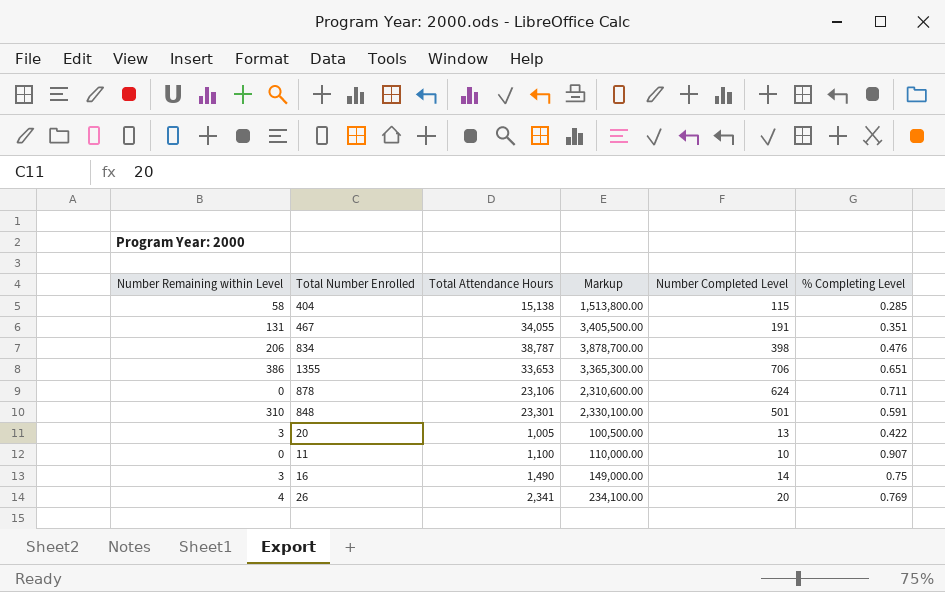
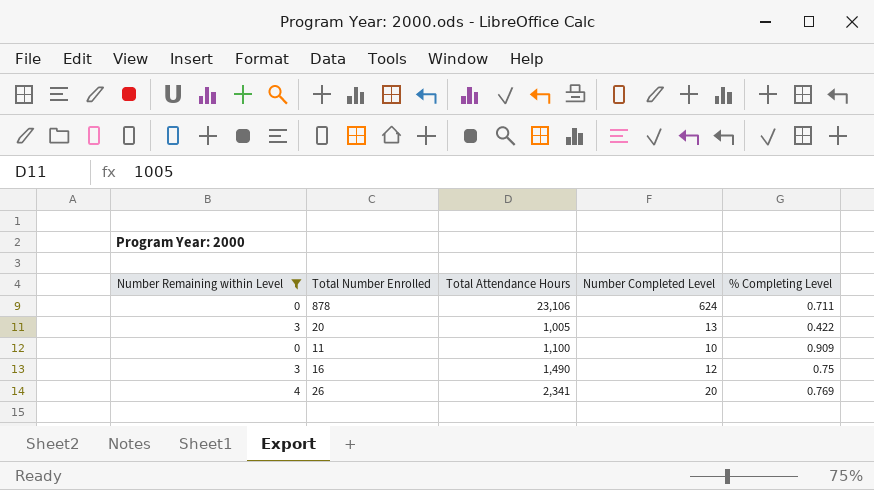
filter: none -> Number Remaining within Level <= 4
column Markup | formula: [Total Attendance Hours] * 100 -> none
11 | % Completing Level: 0.907 -> 0.909
16 | Number Completed Level: 14 -> 12

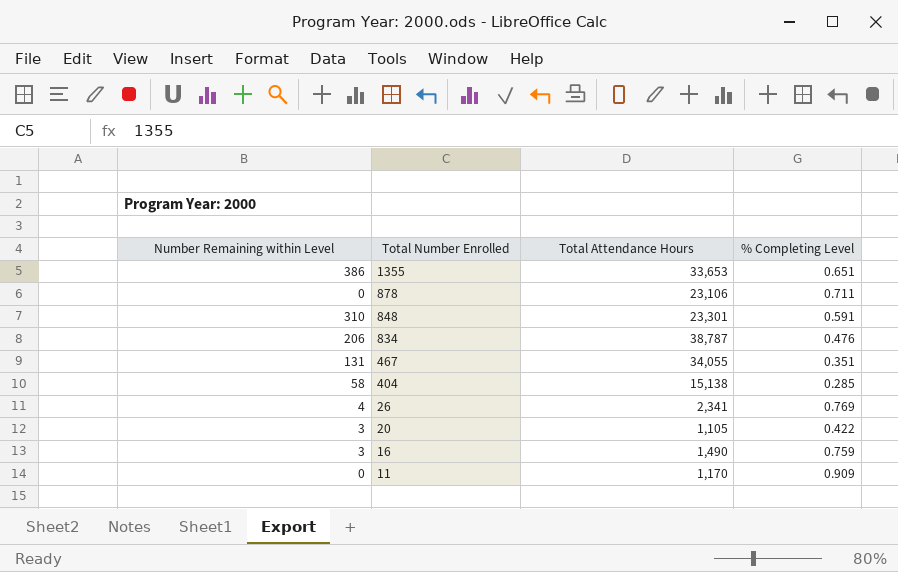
filter: Number Remaining within Level <= 4 -> none
row order: none -> Total Number Enrolled descending
column Number Completed Level | position: 4 -> none
20 | Total Attendance Hours: 1,005 -> 1,105
16 | % Completing Level: 0.75 -> 0.759
11 | Total Attendance Hours: 1,100 -> 1,170

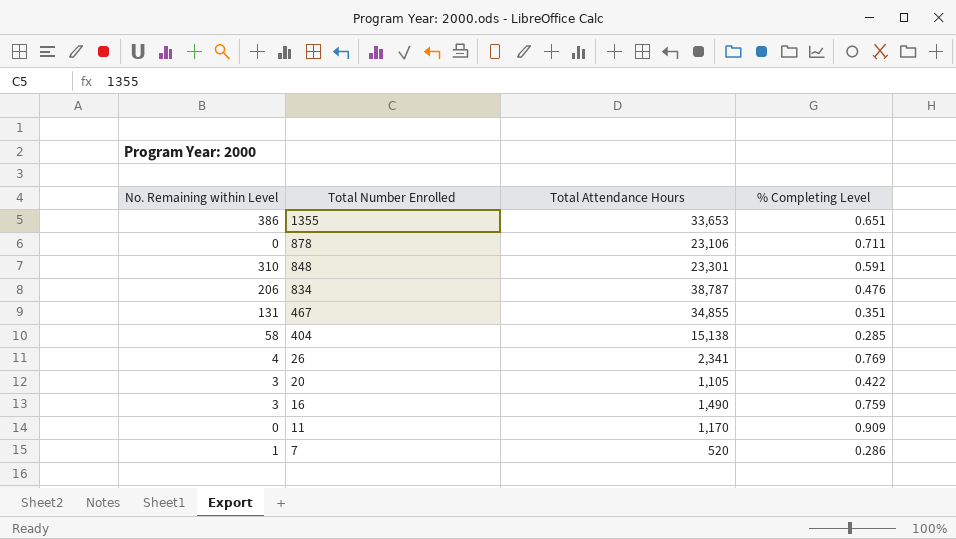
column name: Number Remaining within Level -> No. Remaining within Level
467 | Total Attendance Hours: 34,055 -> 34,855
row 7: none -> 1 | 520 | 0.286

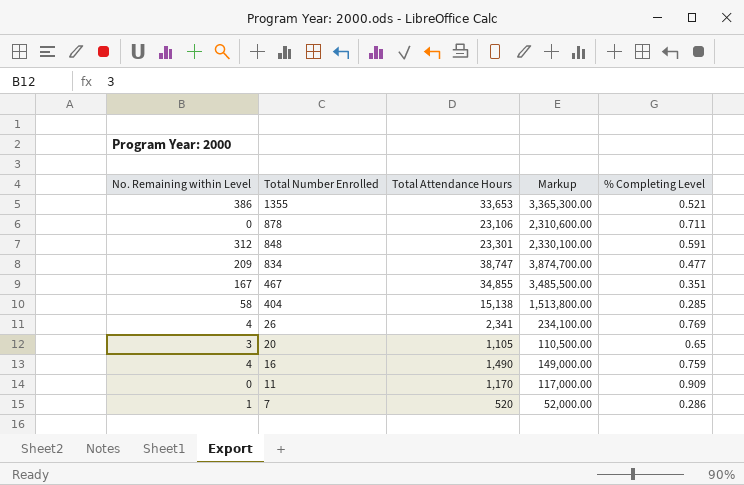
column Markup | formula: none -> [Total Attendance Hours] * 100
1355 | % Completing Level: 0.651 -> 0.521
848 | No. Remaining within Level: 310 -> 312
834 | No. Remaining within Level: 206 -> 209
834 | Total Attendance Hours: 38,787 -> 38,747
834 | % Completing Level: 0.476 -> 0.477
467 | No. Remaining within Level: 131 -> 167
20 | % Completing Level: 0.422 -> 0.65
16 | No. Remaining within Level: 3 -> 4

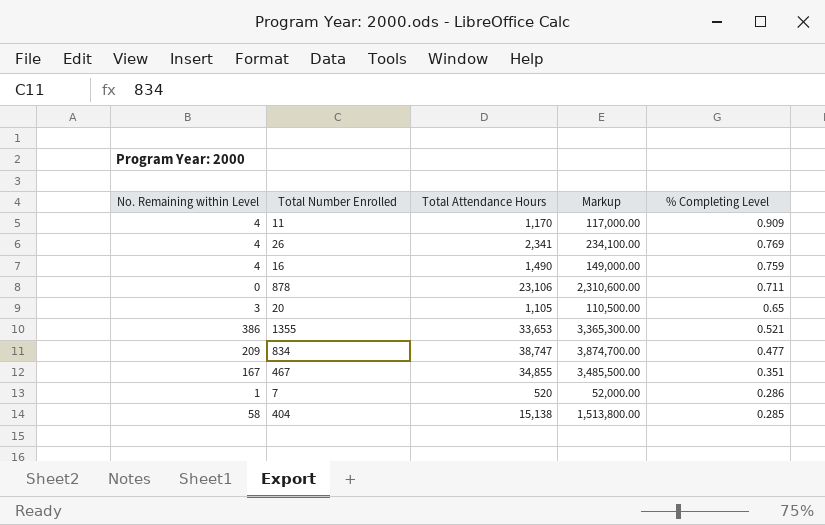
row order: Total Number Enrolled descending -> % Completing Level descending
row 848: 312 | 23,301 | 2,330,100.00 | 0.591 -> none
11 | No. Remaining within Level: 0 -> 4

